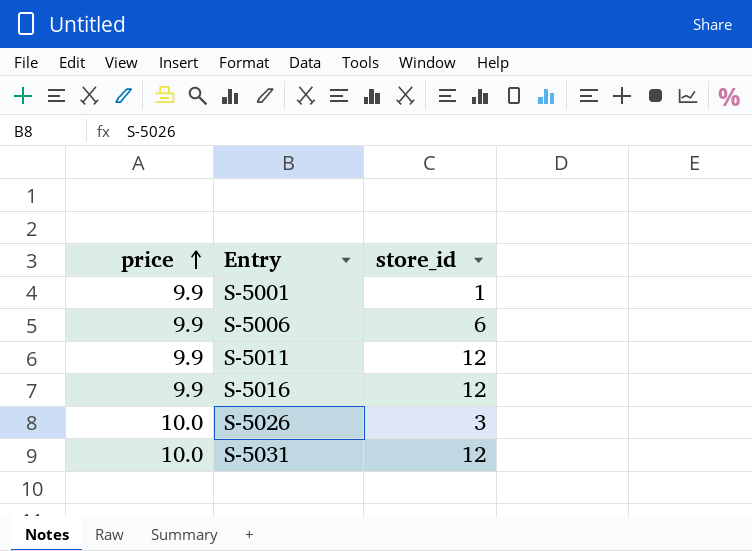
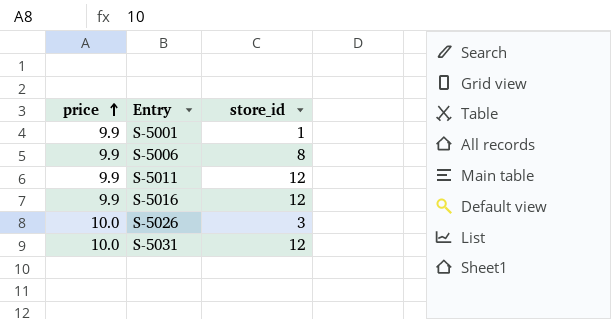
S-5006 | store_id: 6 -> 8

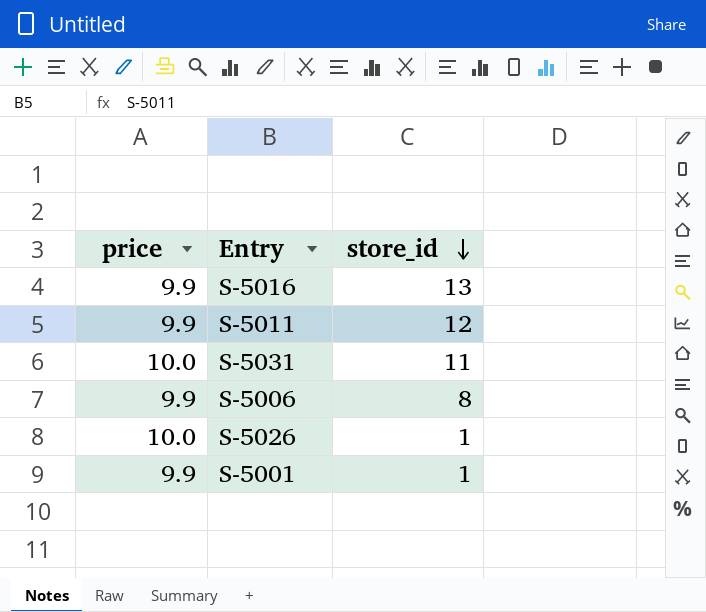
row order: price ascending -> store_id descending
S-5016 | store_id: 12 -> 13
S-5031 | store_id: 12 -> 11
S-5026 | store_id: 3 -> 1

